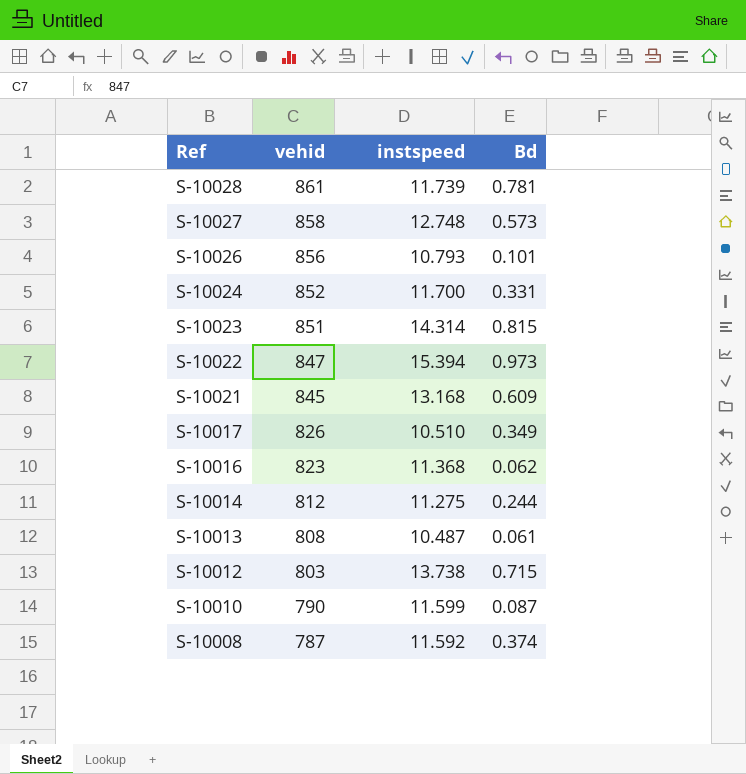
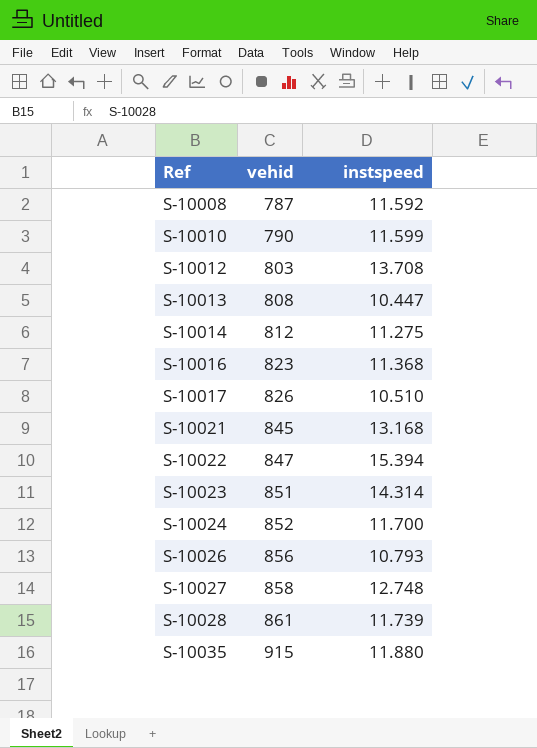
row order: Ref descending -> Ref ascending
column Bd | position: 4 -> none
S-10012 | instspeed: 13.738 -> 13.708
S-10013 | instspeed: 10.487 -> 10.447
row S-10035: none -> 915 | 11.880

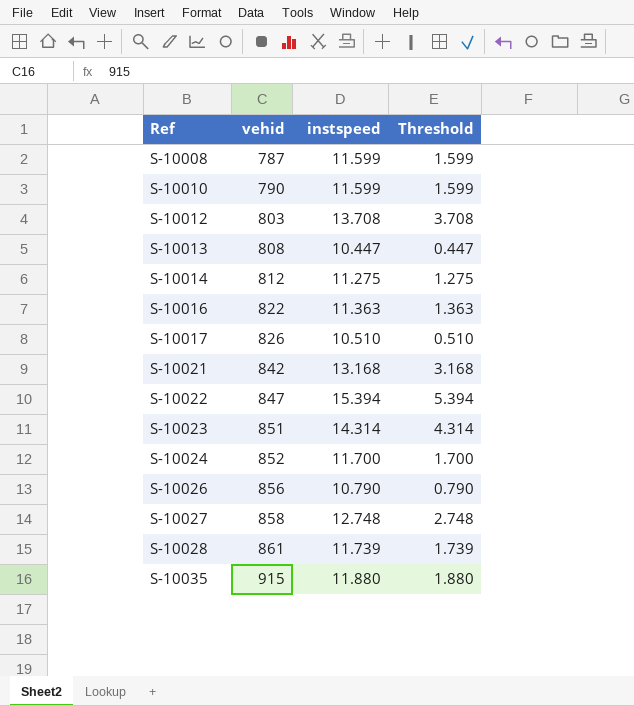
column Threshold | formula: none -> [instspeed] - 10
S-10008 | instspeed: 11.592 -> 11.599
S-10016 | vehid: 823 -> 822
S-10016 | instspeed: 11.368 -> 11.363
S-10021 | vehid: 845 -> 842
S-10026 | instspeed: 10.793 -> 10.790

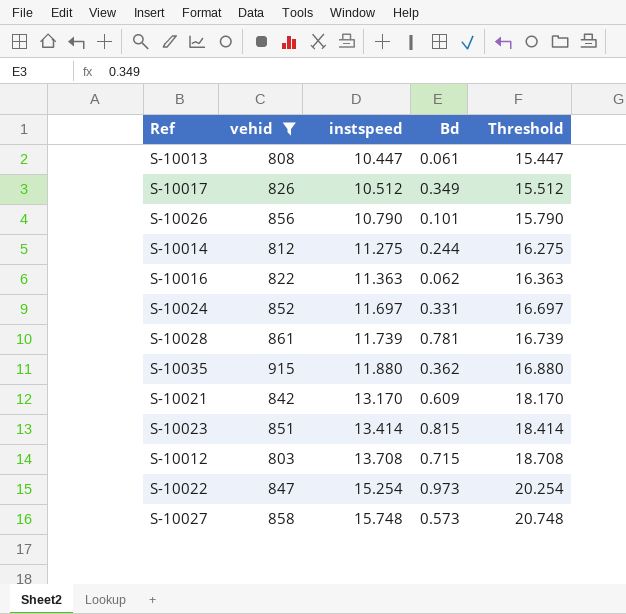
filter: none -> vehid >= 803
row order: Ref ascending -> instspeed ascending
column Bd | position: none -> 4
column Threshold | formula: [instspeed] - 10 -> [instspeed] + 5
S-10017 | instspeed: 10.510 -> 10.512
S-10024 | instspeed: 11.700 -> 11.697
S-10021 | instspeed: 13.168 -> 13.170
S-10023 | instspeed: 14.314 -> 13.414
S-10022 | instspeed: 15.394 -> 15.254
S-10027 | instspeed: 12.748 -> 15.748

